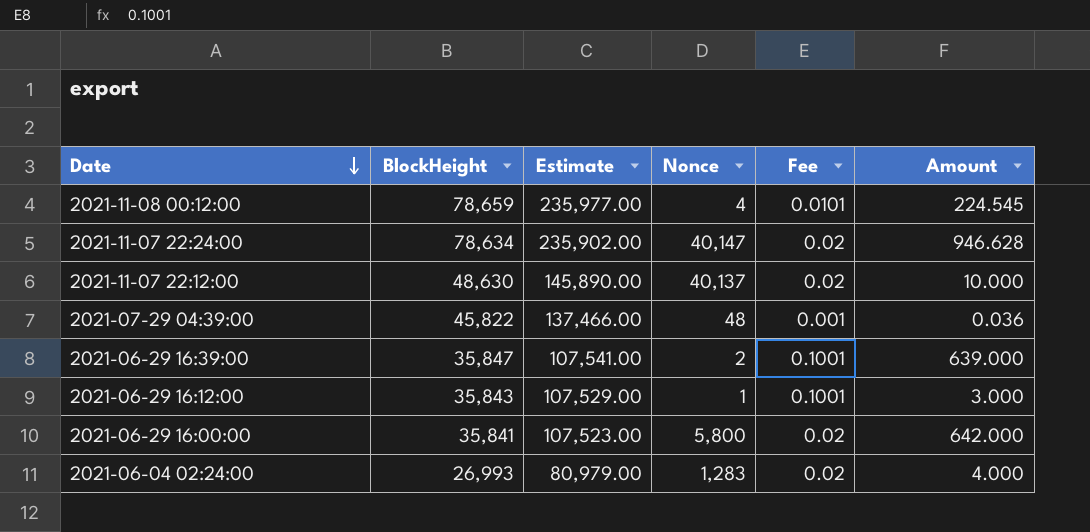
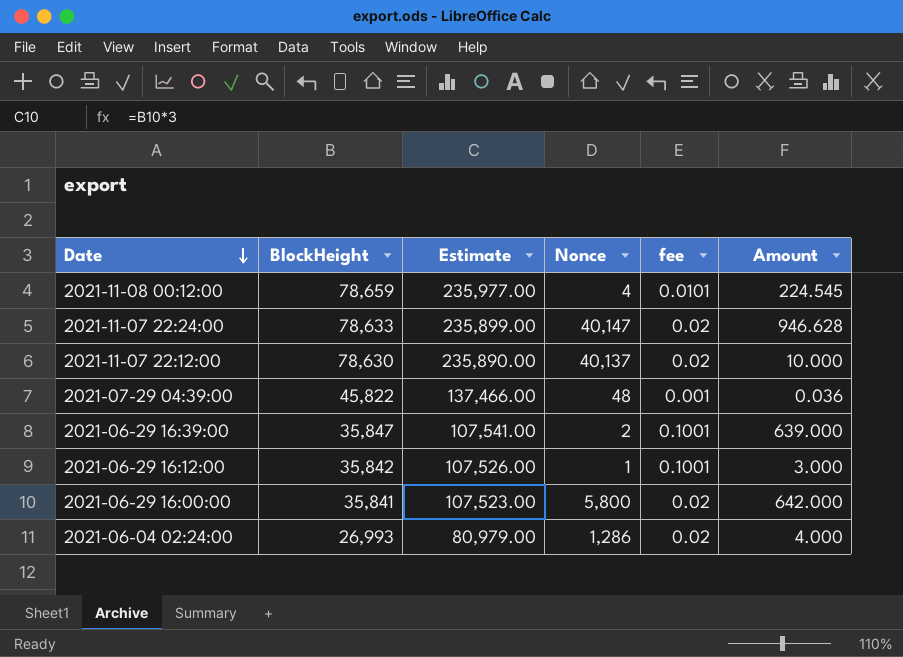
column name: Fee -> fee
2021-11-07 22:24:00 | BlockHeight: 78,634 -> 78,633
2021-11-07 22:24:00 | Estimate: 235,902.00 -> 235,899.00
2021-11-07 22:12:00 | BlockHeight: 48,630 -> 78,630
2021-11-07 22:12:00 | Estimate: 145,890.00 -> 235,890.00
2021-06-29 16:12:00 | BlockHeight: 35,843 -> 35,842
2021-06-29 16:12:00 | Estimate: 107,529.00 -> 107,526.00
2021-06-04 02:24:00 | Nonce: 1,283 -> 1,286

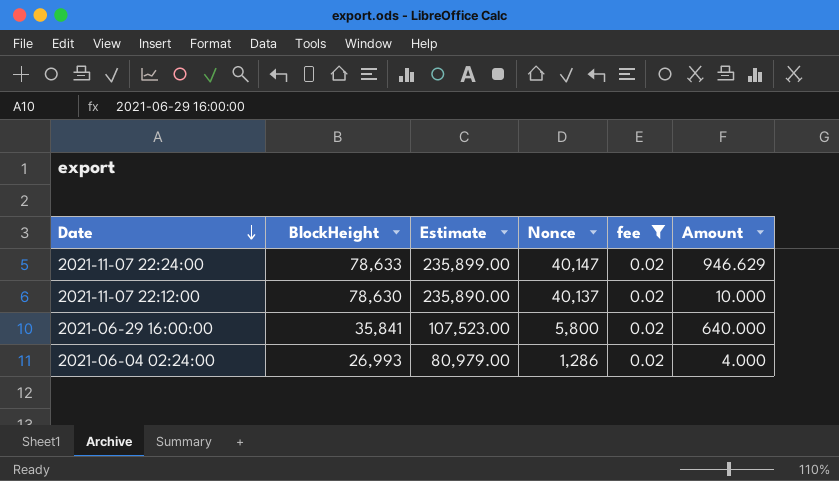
filter: none -> fee = 0.02
2021-11-07 22:24:00 | Amount: 946.628 -> 946.629
2021-06-29 16:00:00 | Amount: 642.000 -> 640.000

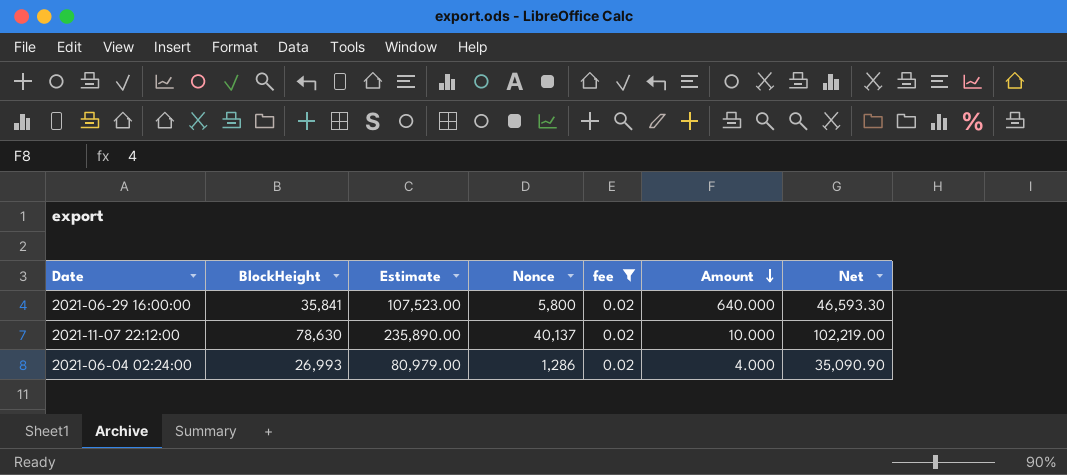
row order: Date descending -> Amount descending
column Net | formula: none -> [BlockHeight] * 1.3
row 2021-11-07 22:24:00: 78,633 | 235,899.00 | 40,147 | 0.02 | 946.629 -> none

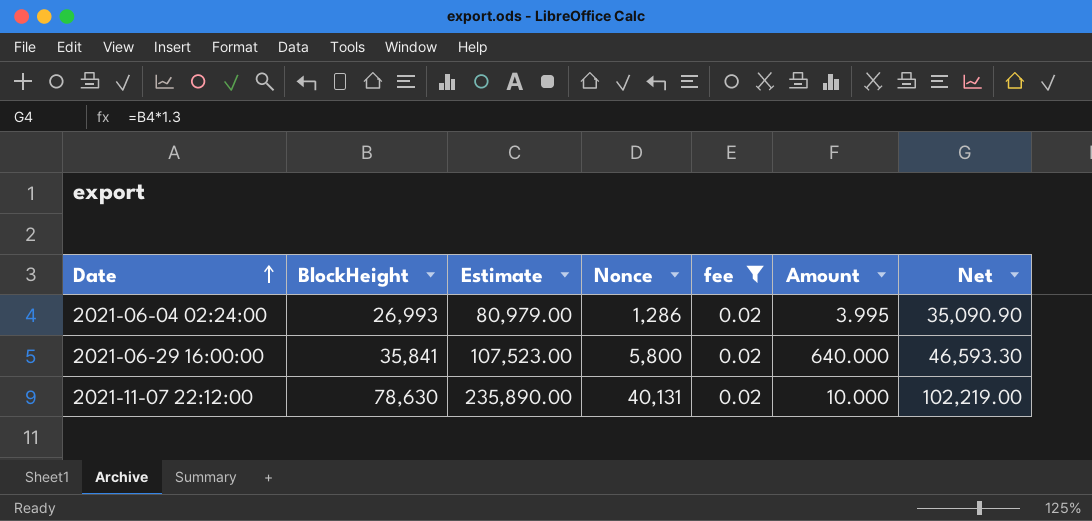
row order: Amount descending -> Date ascending
2021-06-04 02:24:00 | Amount: 4.000 -> 3.995
2021-11-07 22:12:00 | Nonce: 40,137 -> 40,131

